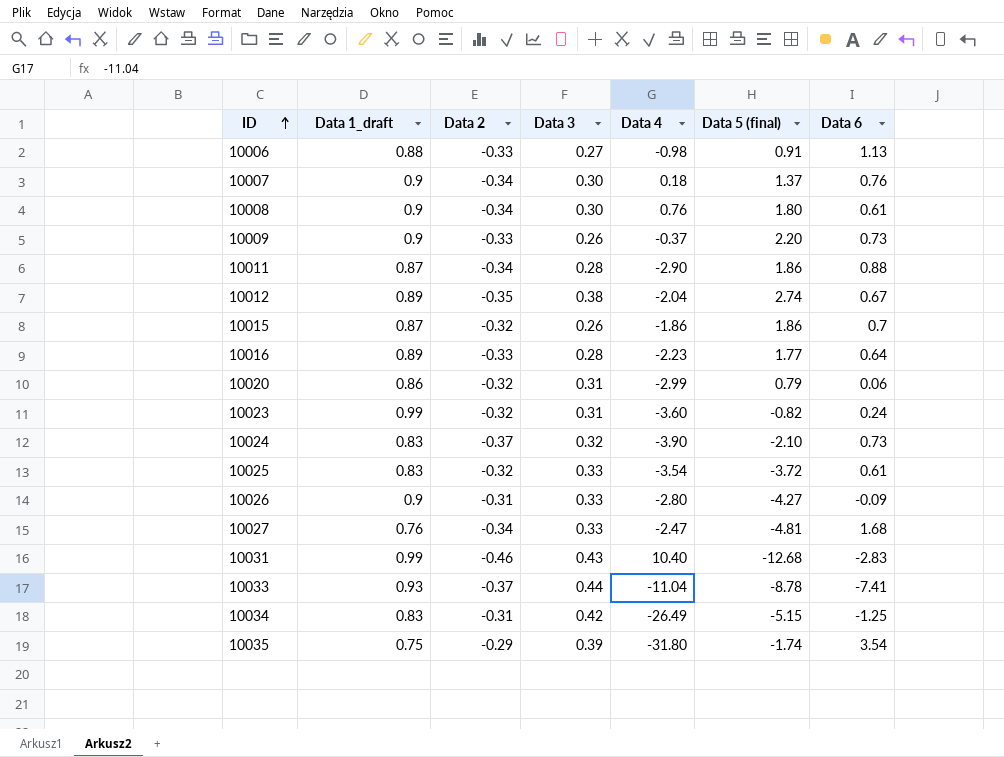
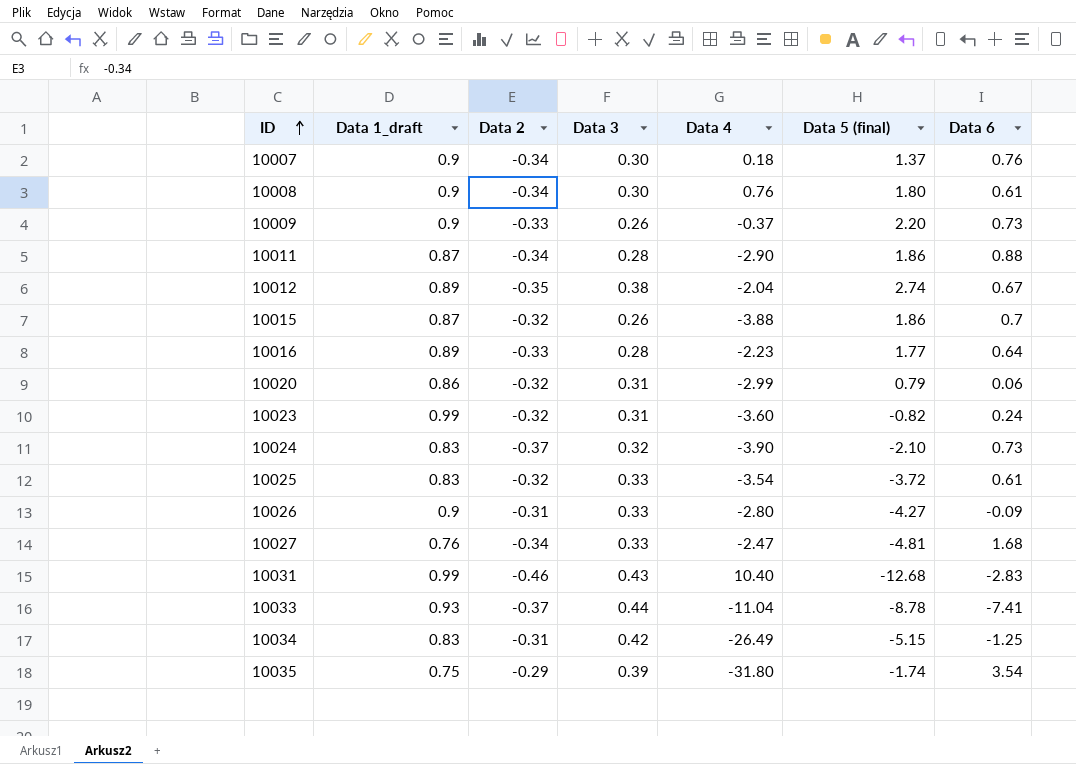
row 10006: 0.88 | -0.33 | 0.27 | -0.98 | 0.91 | 1.13 -> none
10015 | Data 4: -1.86 -> -3.88

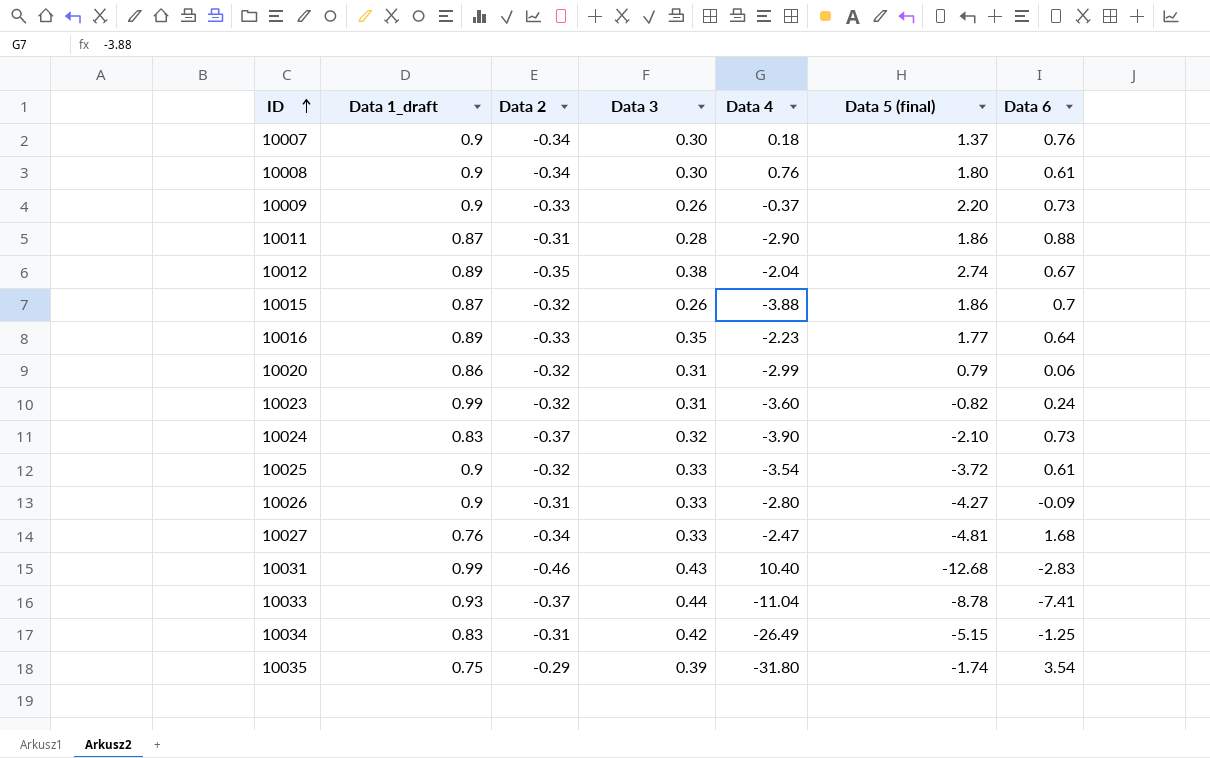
10011 | Data 2: -0.34 -> -0.31
10016 | Data 3: 0.28 -> 0.35
10025 | Data 1_draft: 0.83 -> 0.9

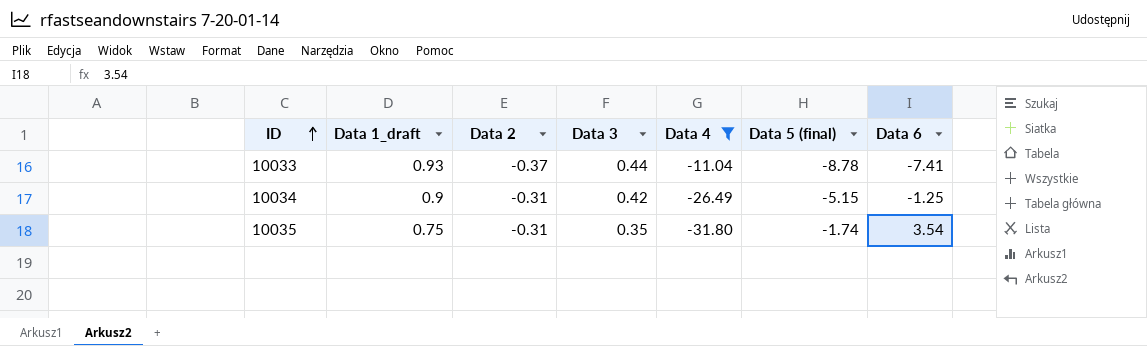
filter: none -> Data 4 <= -11.04
10034 | Data 1_draft: 0.83 -> 0.9
10035 | Data 2: -0.29 -> -0.31
10035 | Data 3: 0.39 -> 0.35

